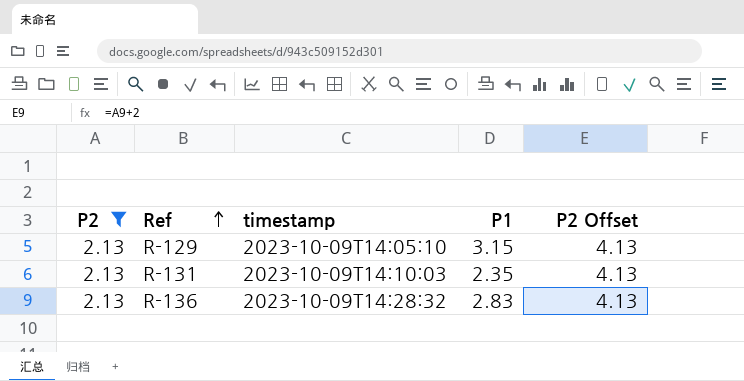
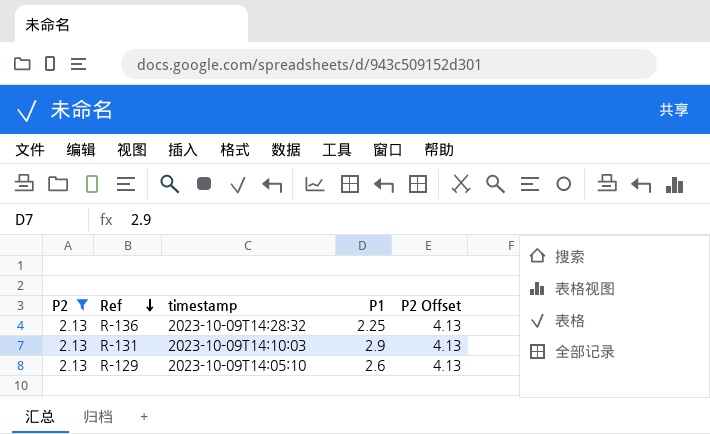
row order: Ref ascending -> Ref descending
R-136 | P1: 2.83 -> 2.25
R-131 | P1: 2.35 -> 2.9
R-129 | P1: 3.15 -> 2.6

